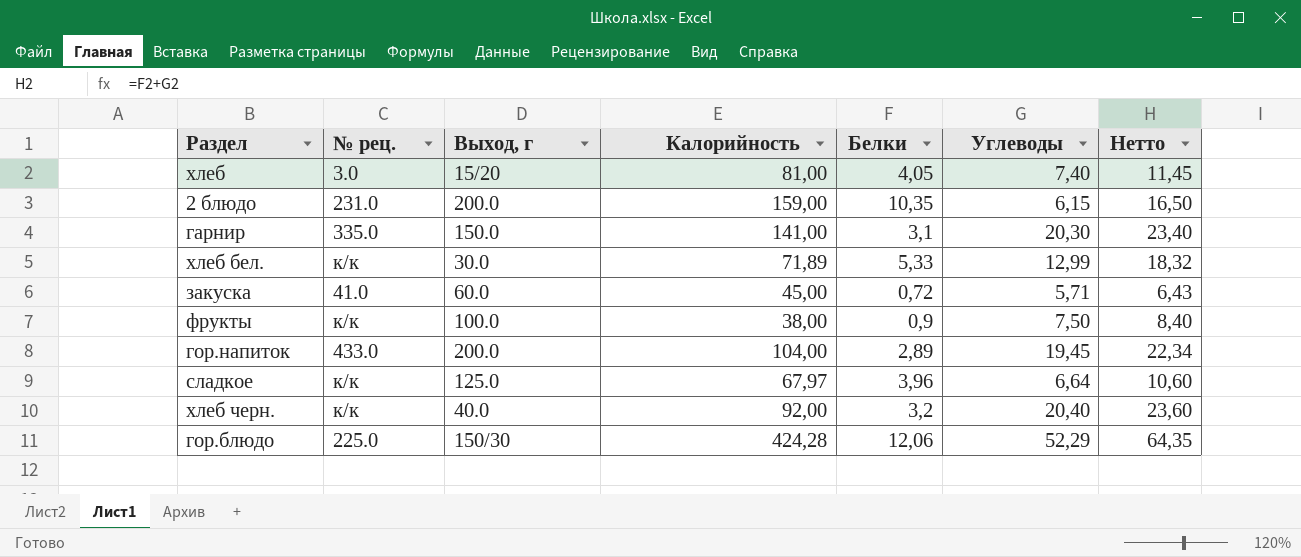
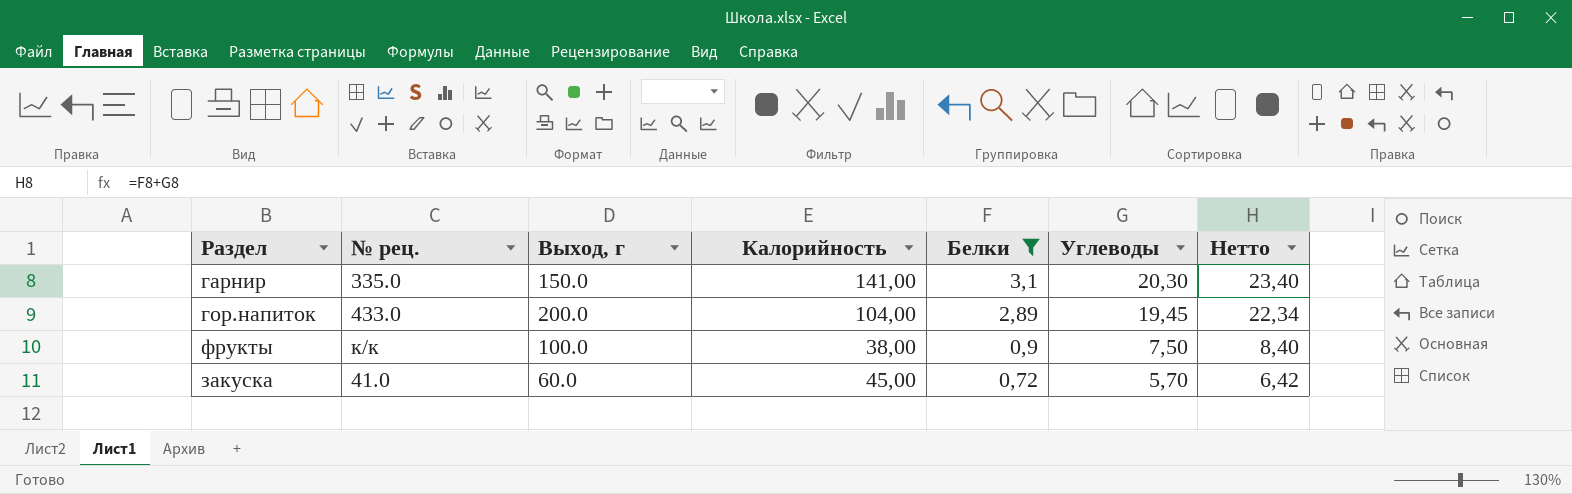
filter: none -> Белки <= 3,1
row order: none -> Белки descending
закуска | Углеводы: 5,71 -> 5,70
закуска | Нетто: 6,43 -> 6,42

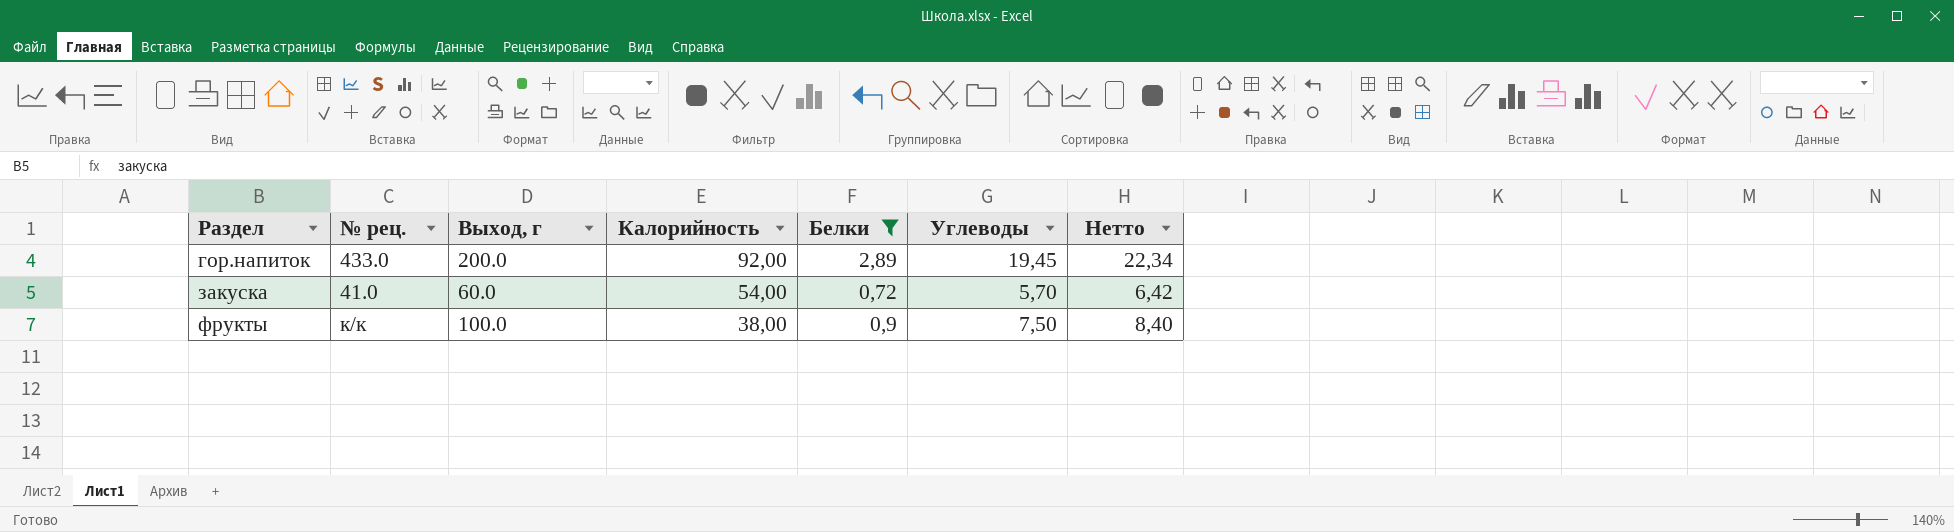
row order: Белки descending -> Раздел ascending
row гарнир: 335.0 | 150.0 | 141,00 | 3,1 | 20,30 | 23,40 -> none
гор.напиток | Калорийность: 104,00 -> 92,00
закуска | Калорийность: 45,00 -> 54,00

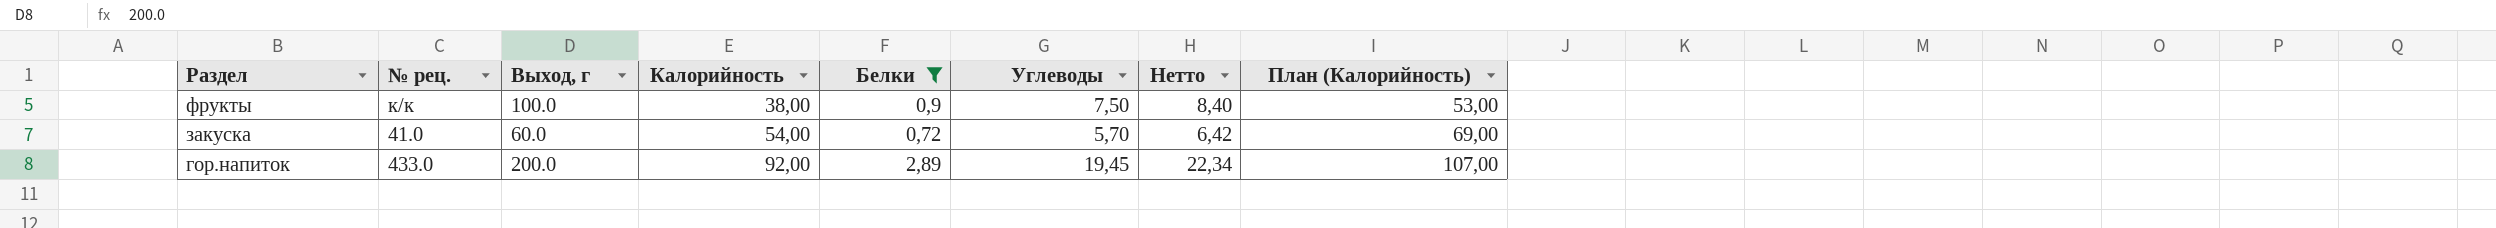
row order: Раздел ascending -> Раздел descending
column План (Калорийность) | formula: none -> [Калорийность] + 15

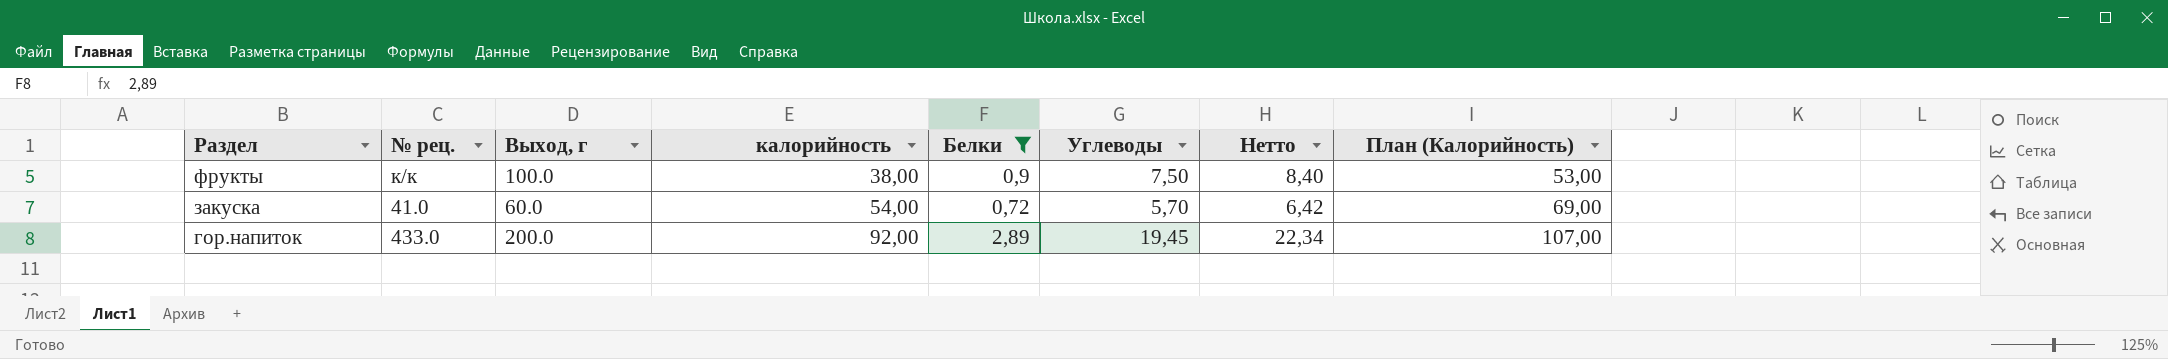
column name: Калорийность -> калорийность

